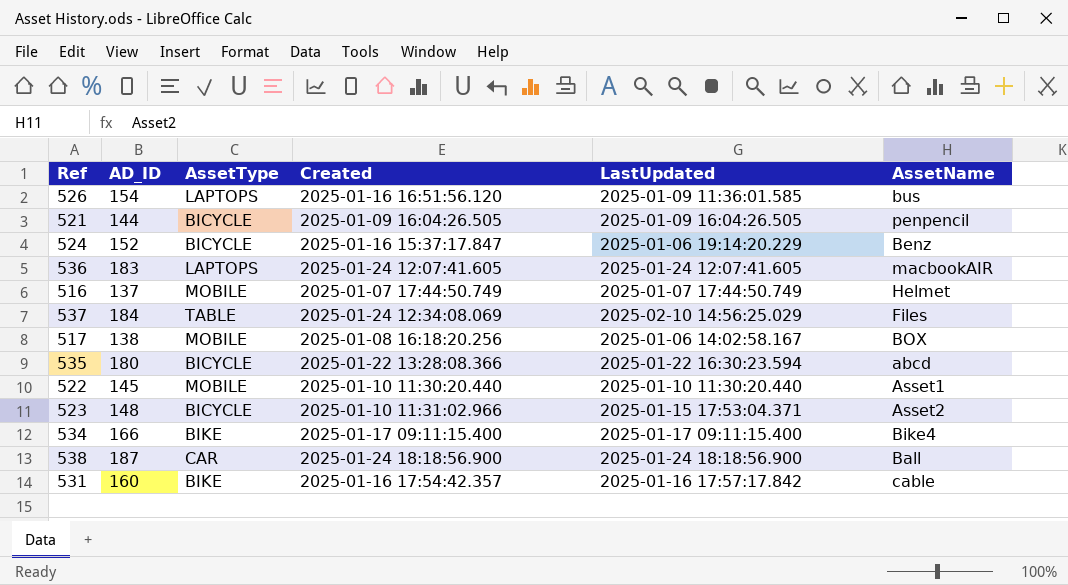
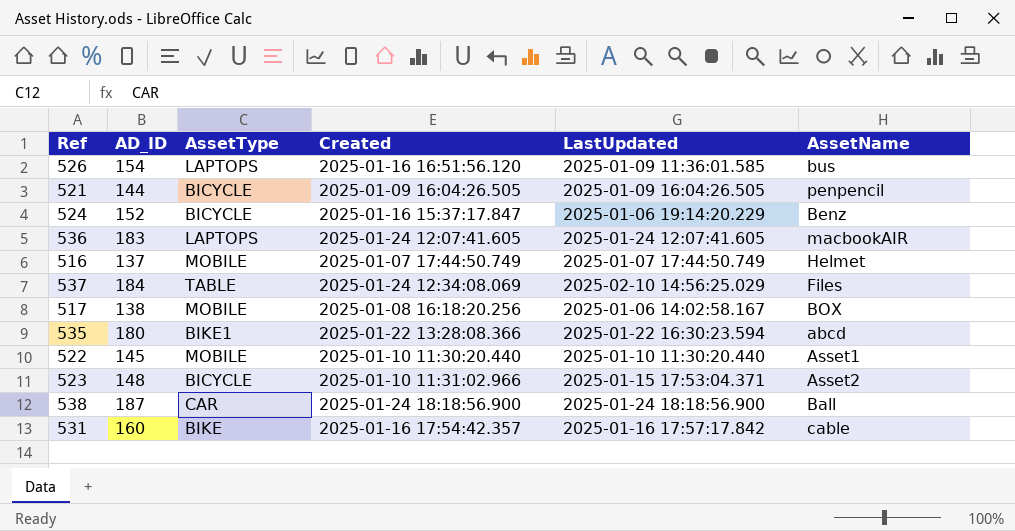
row 534: 166 | BIKE | 2025-01-17 09:11:15.400 | 2025-01-17 09:11:15.400 | Bike4 -> none
535 | AssetType: BICYCLE -> BIKE1

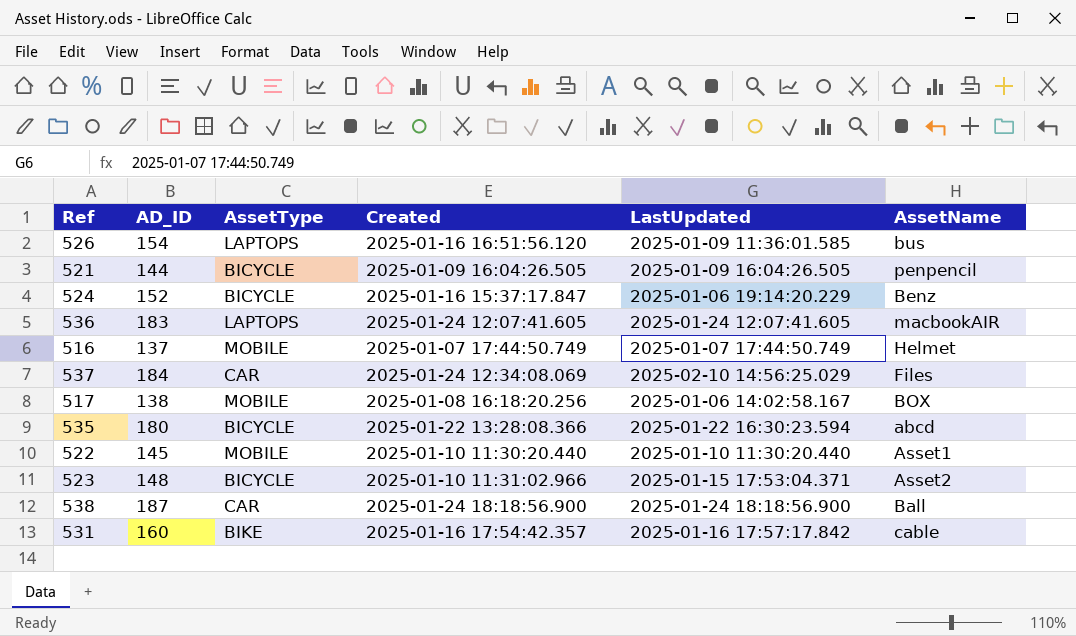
537 | AssetType: TABLE -> CAR
535 | AssetType: BIKE1 -> BICYCLE

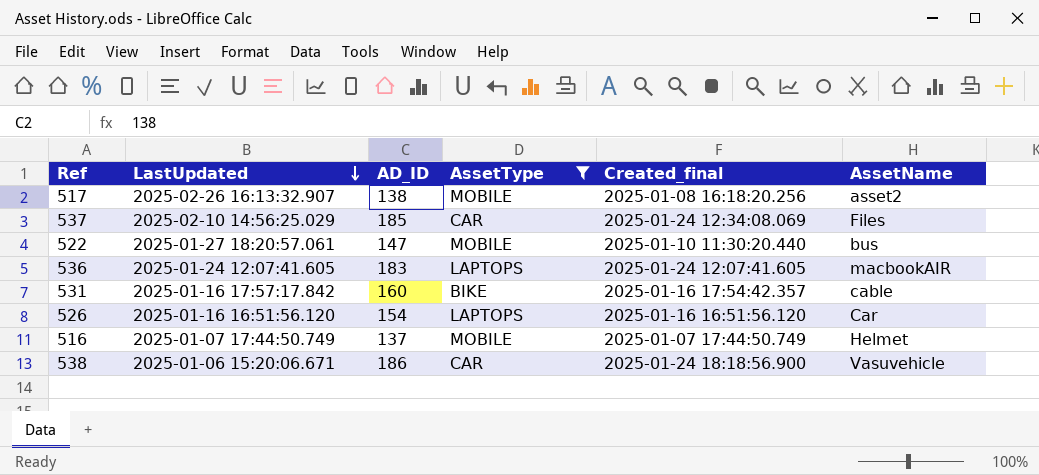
filter: none -> AssetType != BICYCLE
row order: none -> LastUpdated descending
column LastUpdated | position: 5 -> 2
column name: Created -> Created_final
517 | LastUpdated: 2025-01-06 14:02:58.167 -> 2025-02-26 16:13:32.907
517 | AssetName: BOX -> asset2
537 | AD_ID: 184 -> 185
522 | LastUpdated: 2025-01-10 11:30:20.440 -> 2025-01-27 18:20:57.061
522 | AD_ID: 145 -> 147
522 | AssetName: Asset1 -> bus
526 | LastUpdated: 2025-01-09 11:36:01.585 -> 2025-01-16 16:51:56.120
526 | AssetName: bus -> Car
538 | LastUpdated: 2025-01-24 18:18:56.900 -> 2025-01-06 15:20:06.671
538 | AD_ID: 187 -> 186
538 | AssetName: Ball -> Vasuvehicle

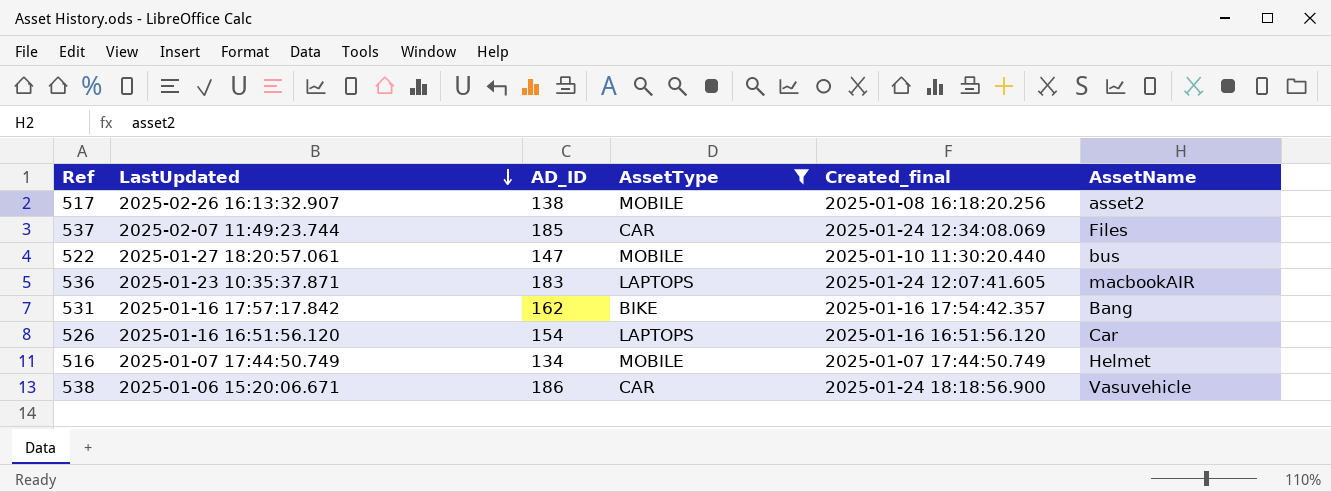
537 | LastUpdated: 2025-02-10 14:56:25.029 -> 2025-02-07 11:49:23.744
536 | LastUpdated: 2025-01-24 12:07:41.605 -> 2025-01-23 10:35:37.871
531 | AD_ID: 160 -> 162
531 | AssetName: cable -> Bang
516 | AD_ID: 137 -> 134

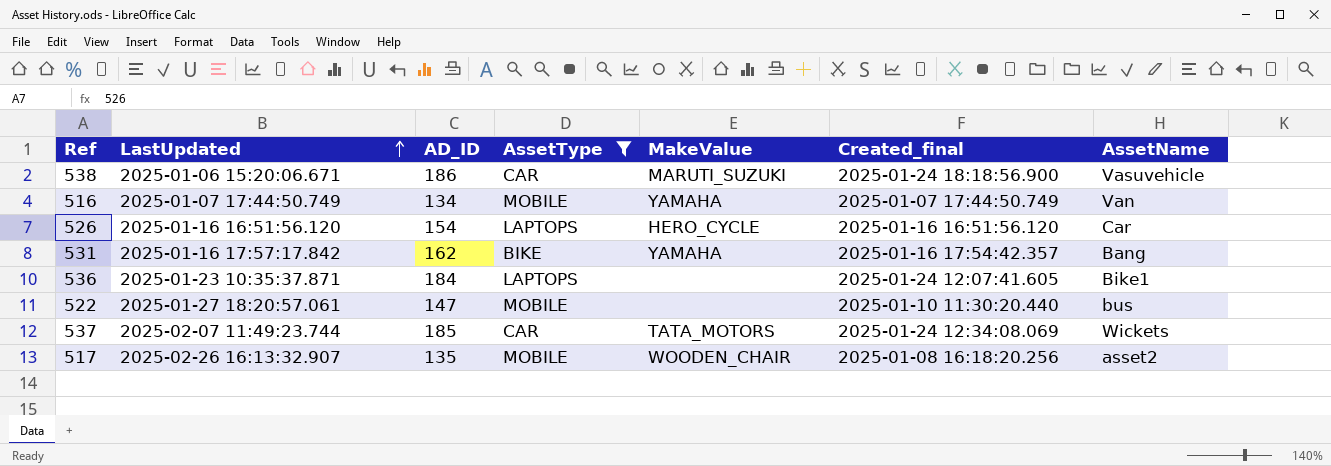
row order: LastUpdated descending -> LastUpdated ascending
column MakeValue | position: none -> 5
516 | AssetName: Helmet -> Van
536 | AD_ID: 183 -> 184
536 | AssetName: macbookAIR -> Bike1
537 | AssetName: Files -> Wickets
517 | AD_ID: 138 -> 135

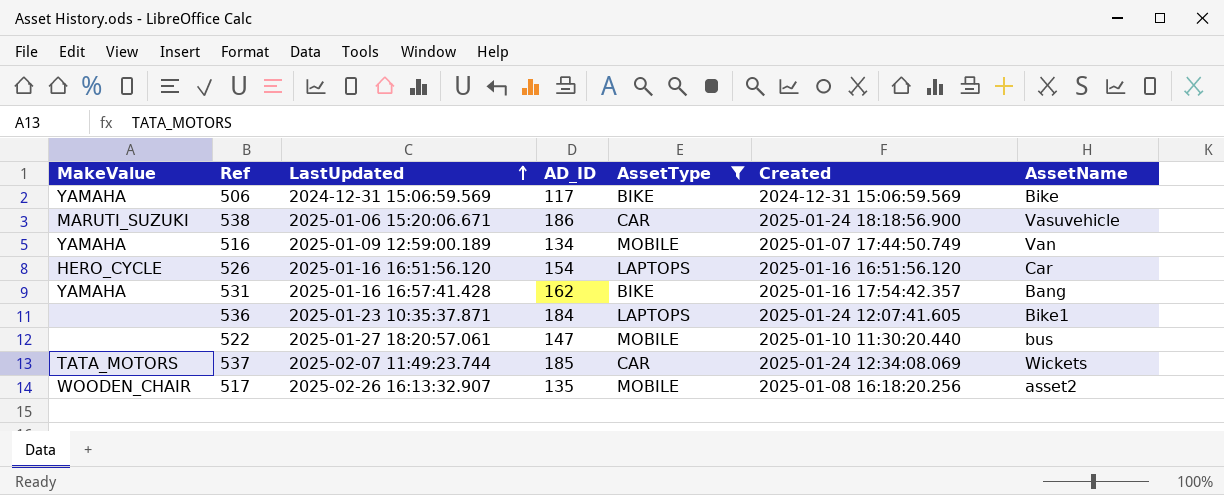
column MakeValue | position: 5 -> 1
column name: Created_final -> Created
row 506: none -> YAMAHA | 2024-12-31 15:06:59.569 | 117 | BIKE | 2024-12-31 15:06:59.569 | Bike
516 | LastUpdated: 2025-01-07 17:44:50.749 -> 2025-01-09 12:59:00.189
531 | LastUpdated: 2025-01-16 17:57:17.842 -> 2025-01-16 16:57:41.428

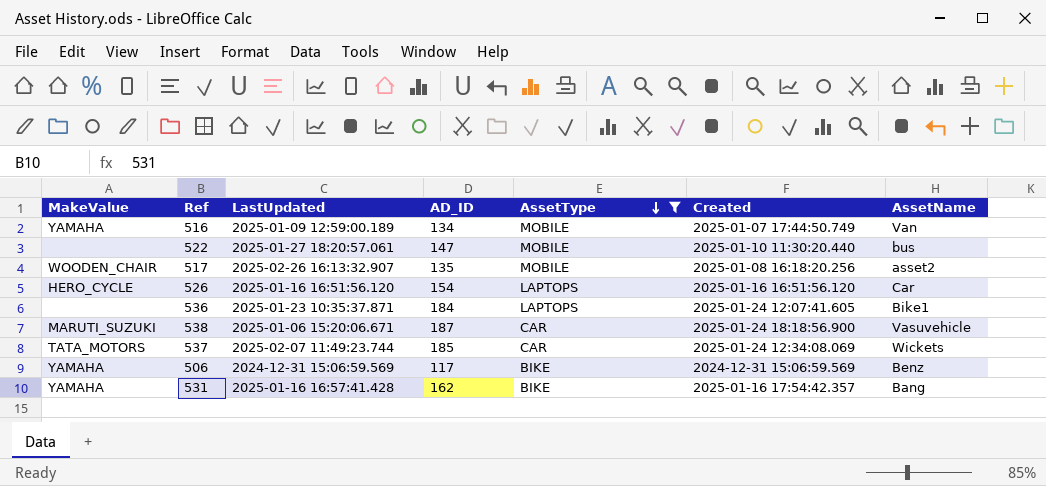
row order: LastUpdated ascending -> AssetType descending
538 | AD_ID: 186 -> 187
506 | AssetName: Bike -> Benz

